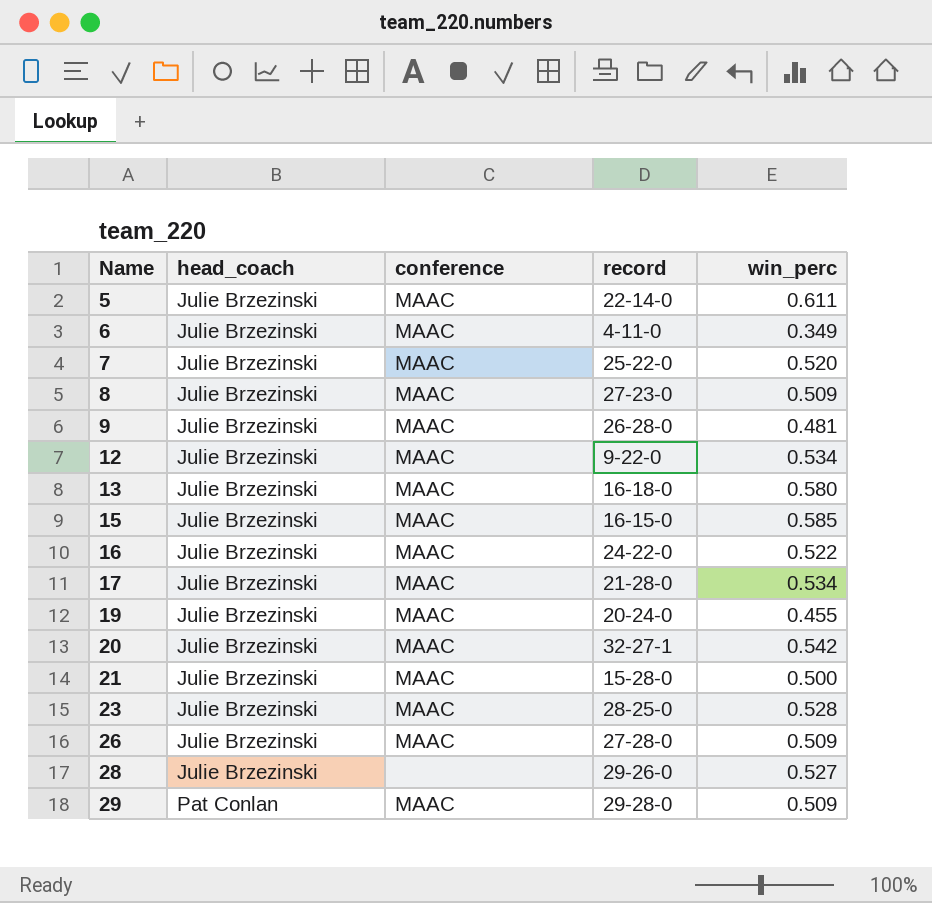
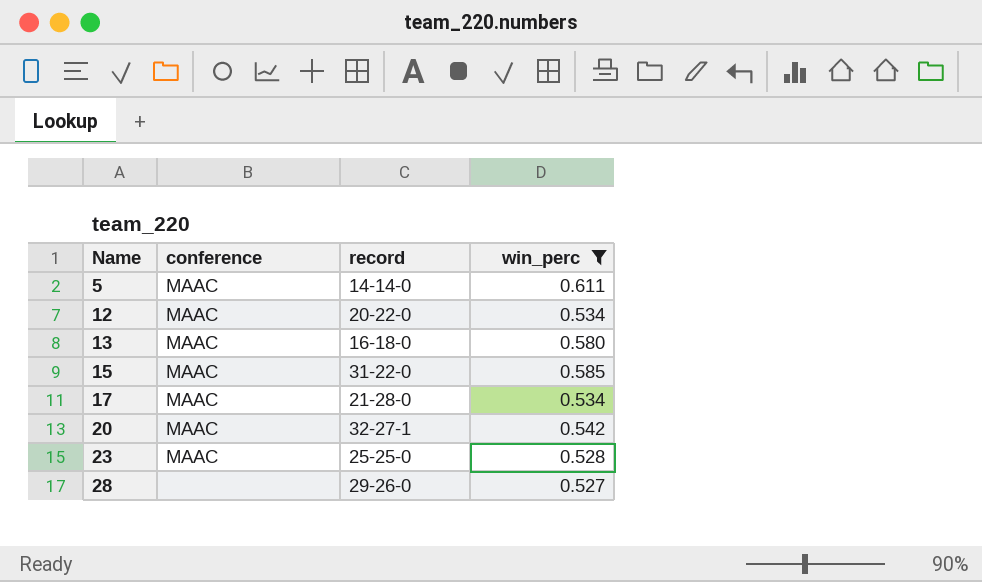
filter: none -> win_perc >= 0.527
column head_coach | position: 2 -> none
5 | record: 22-14-0 -> 14-14-0
12 | record: 9-22-0 -> 20-22-0
15 | record: 16-15-0 -> 31-22-0
23 | record: 28-25-0 -> 25-25-0

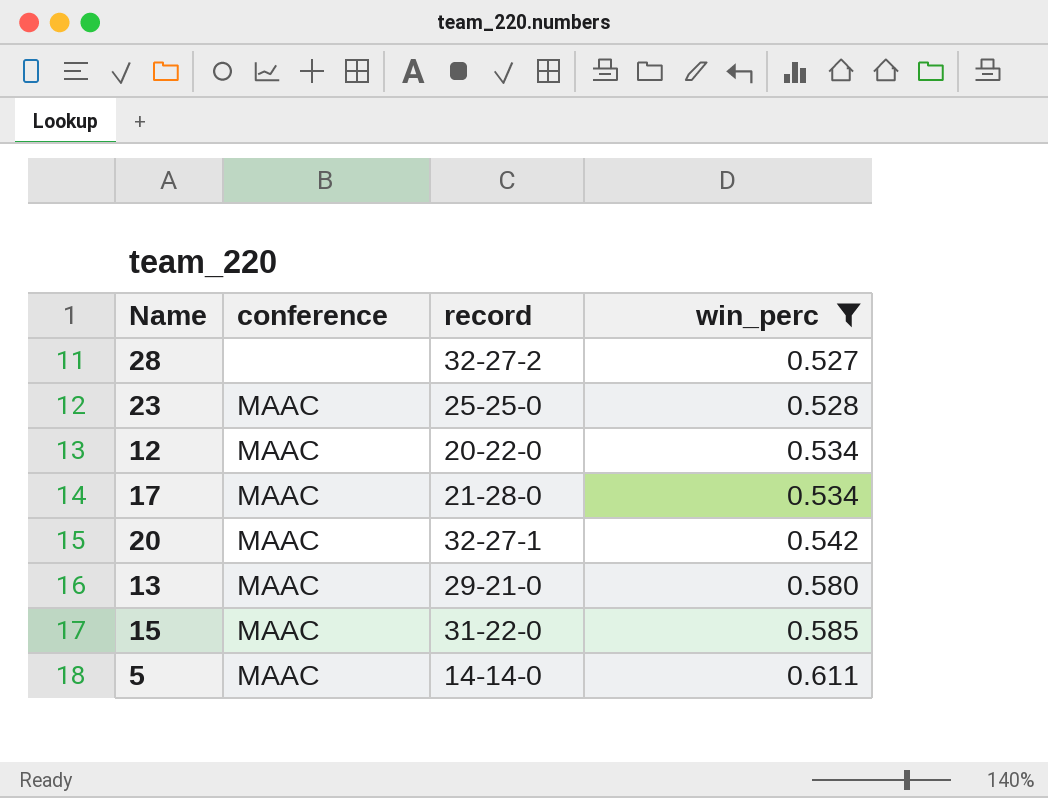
row order: Name ascending -> win_perc ascending
28 | record: 29-26-0 -> 32-27-2
13 | record: 16-18-0 -> 29-21-0

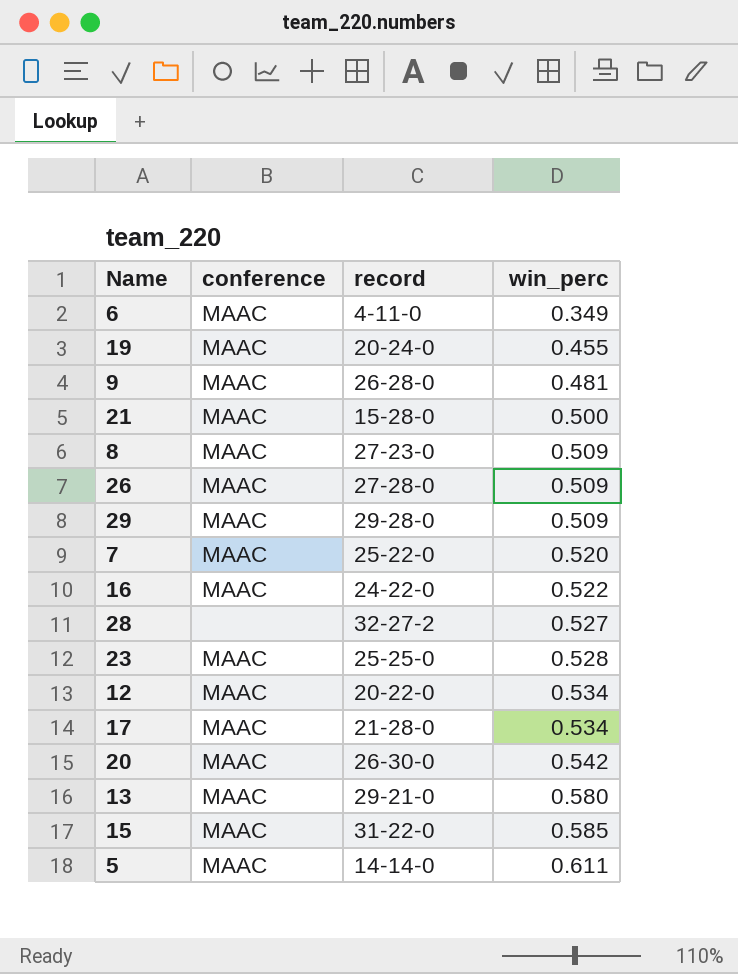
filter: win_perc >= 0.527 -> none
20 | record: 32-27-1 -> 26-30-0

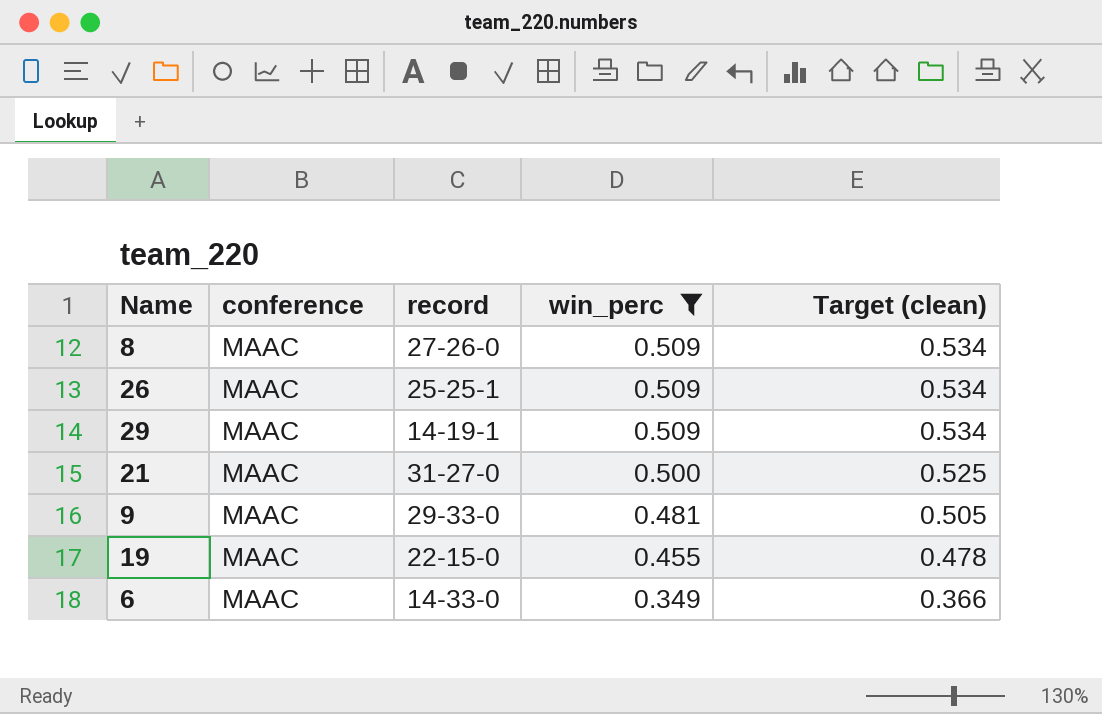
filter: none -> win_perc <= 0.509
row order: win_perc ascending -> win_perc descending
column Target (clean) | formula: none -> [win_perc] * 1.05
8 | record: 27-23-0 -> 27-26-0
26 | record: 27-28-0 -> 25-25-1
29 | record: 29-28-0 -> 14-19-1
21 | record: 15-28-0 -> 31-27-0
9 | record: 26-28-0 -> 29-33-0
19 | record: 20-24-0 -> 22-15-0
6 | record: 4-11-0 -> 14-33-0

